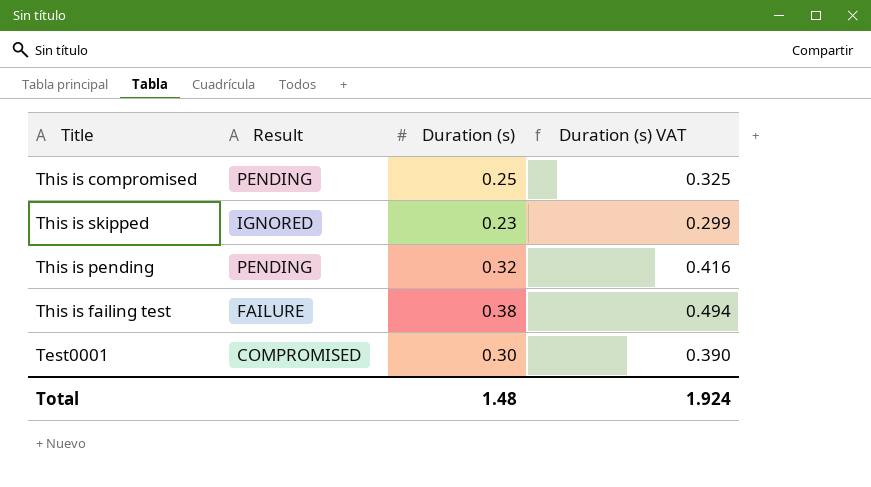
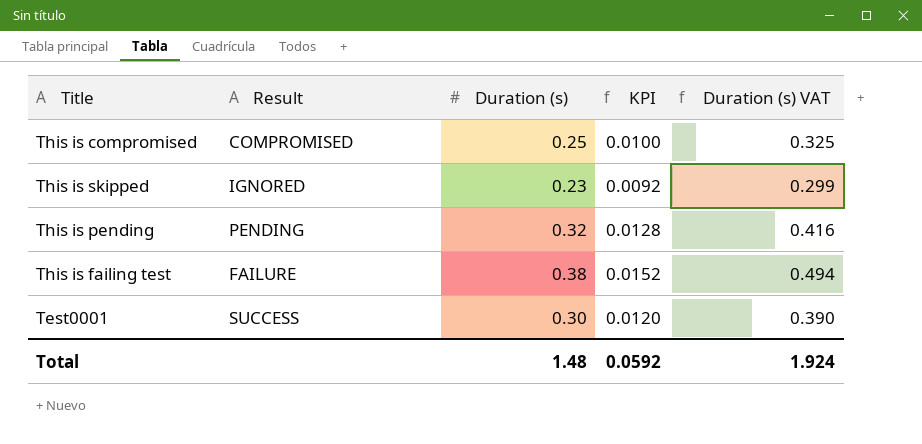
column KPI | formula: none -> [Duration (s)] * 0.04
This is compromised | Result: PENDING -> COMPROMISED
Test0001 | Result: COMPROMISED -> SUCCESS

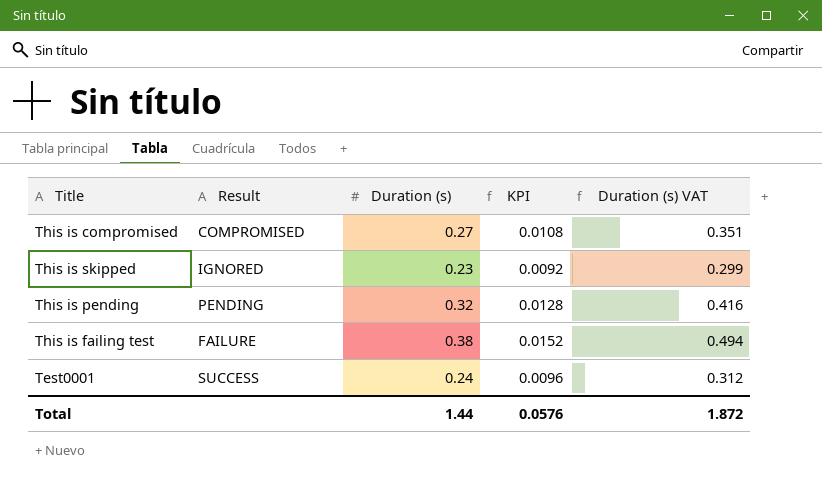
This is compromised | Duration (s): 0.25 -> 0.27
This is compromised | KPI: 0.0100 -> 0.0108
This is compromised | Duration (s) VAT: 0.325 -> 0.351
Test0001 | Duration (s): 0.30 -> 0.24
Test0001 | KPI: 0.0120 -> 0.0096
Test0001 | Duration (s) VAT: 0.390 -> 0.312
Total | Duration (s): 1.48 -> 1.44
Total | KPI: 0.0592 -> 0.0576
Total | Duration (s) VAT: 1.924 -> 1.872

